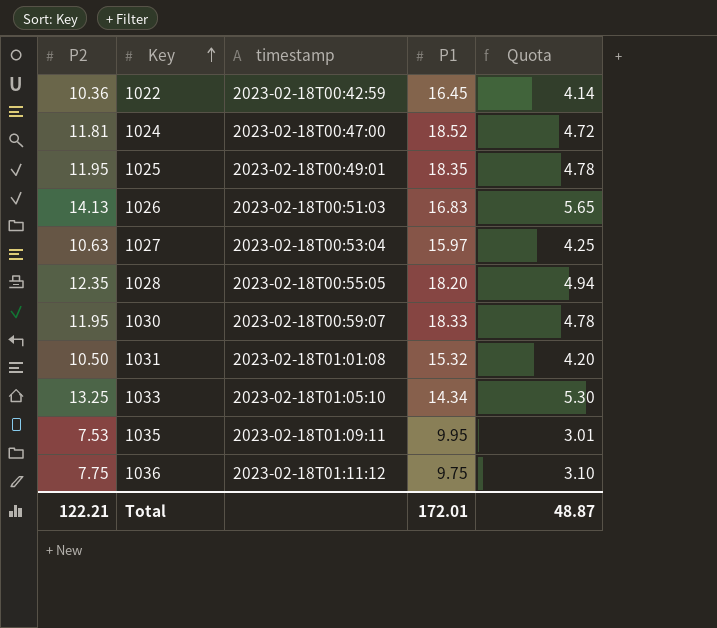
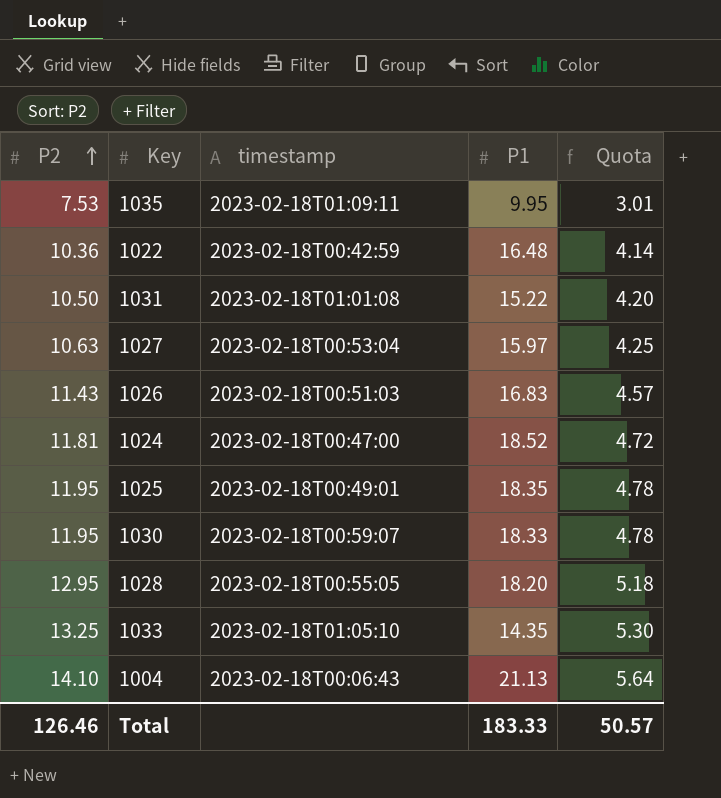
row order: Key ascending -> P2 ascending
row 1036: 7.75 | 2023-02-18T01:11:12 | 9.75 | 3.10 -> none
1022 | P1: 16.45 -> 16.48
1031 | P1: 15.32 -> 15.22
1026 | P2: 14.13 -> 11.43
1026 | Quota: 5.65 -> 4.57
1028 | P2: 12.35 -> 12.95
1028 | Quota: 4.94 -> 5.18
1033 | P1: 14.34 -> 14.35
row 1004: none -> 14.10 | 2023-02-18T00:06:43 | 21.13 | 5.64
Total | P2: 122.21 -> 126.46
Total | P1: 172.01 -> 183.33
Total | Quota: 48.87 -> 50.57

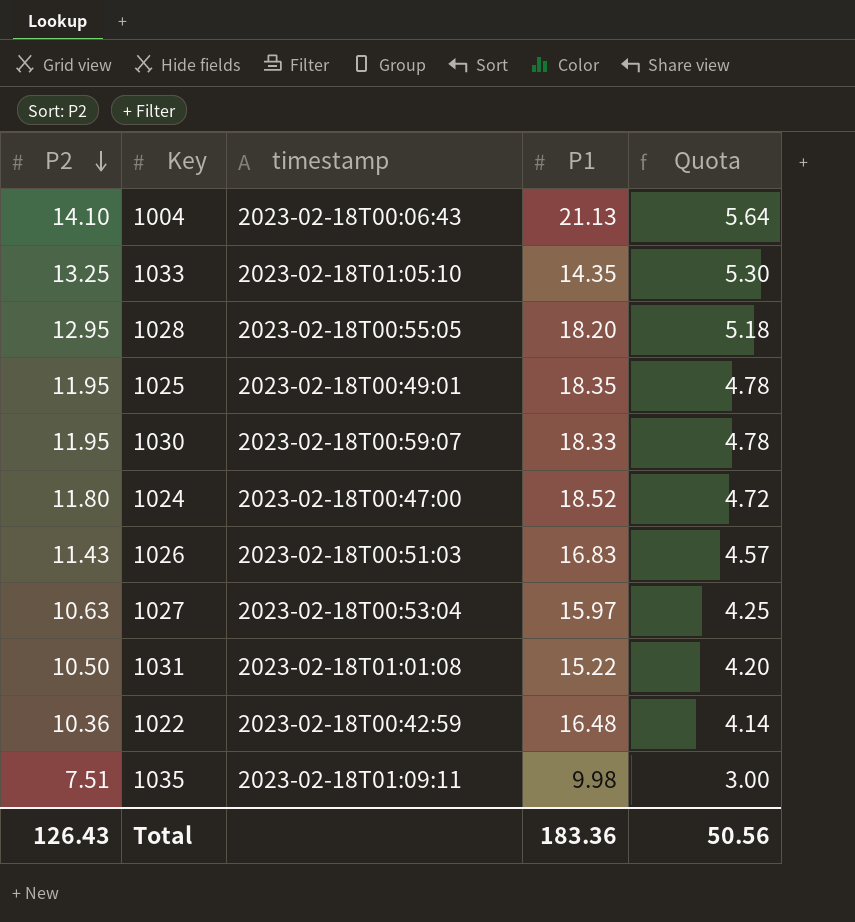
row order: P2 ascending -> P2 descending
1024 | P2: 11.81 -> 11.80
1035 | P2: 7.53 -> 7.51
1035 | P1: 9.95 -> 9.98
1035 | Quota: 3.01 -> 3.00
Total | P2: 126.46 -> 126.43
Total | P1: 183.33 -> 183.36
Total | Quota: 50.57 -> 50.56

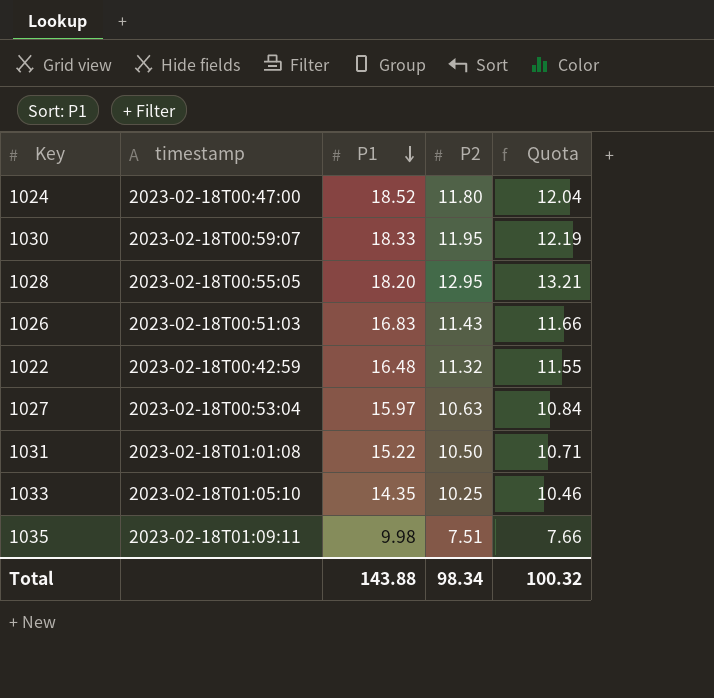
row order: P2 descending -> P1 descending
column P2 | position: 1 -> 4
column Quota | formula: [P2] * 0.4 -> [P2] * 1.02
row 1004: 14.10 | 2023-02-18T00:06:43 | 21.13 | 5.64 -> none
row 1025: 11.95 | 2023-02-18T00:49:01 | 18.35 | 4.78 -> none
1022 | P2: 10.36 -> 11.32
1033 | P2: 13.25 -> 10.25
Total | P1: 183.36 -> 143.88
Total | P2: 126.43 -> 98.34
Total | Quota: 50.56 -> 100.32

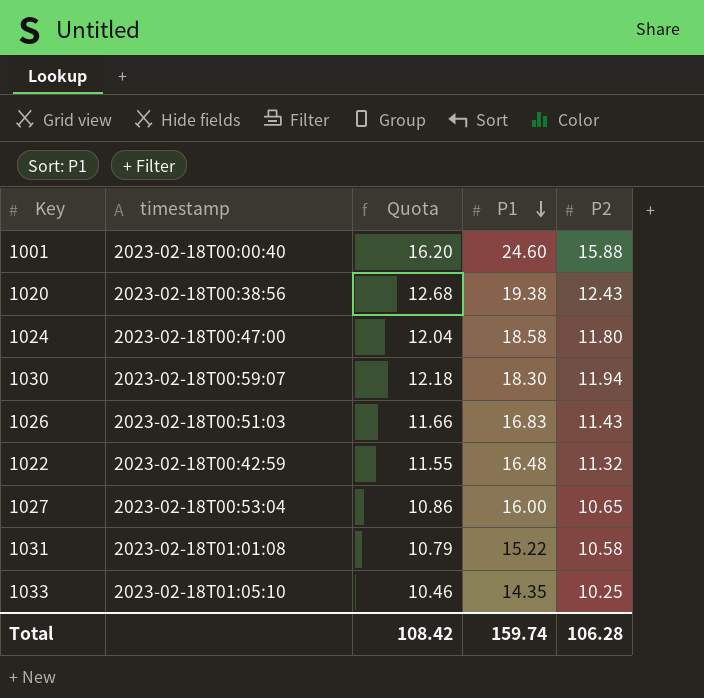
column Quota | position: 5 -> 3
row 1028: 2023-02-18T00:55:05 | 18.20 | 12.95 | 13.21 -> none
row 1035: 2023-02-18T01:09:11 | 9.98 | 7.51 | 7.66 -> none
row 1001: none -> 2023-02-18T00:00:40 | 16.20 | 24.60 | 15.88
row 1020: none -> 2023-02-18T00:38:56 | 12.68 | 19.38 | 12.43
1024 | P1: 18.52 -> 18.58
1030 | Quota: 12.19 -> 12.18
1030 | P1: 18.33 -> 18.30
1030 | P2: 11.95 -> 11.94
1027 | Quota: 10.84 -> 10.86
1027 | P1: 15.97 -> 16.00
1027 | P2: 10.63 -> 10.65
1031 | Quota: 10.71 -> 10.79
1031 | P2: 10.50 -> 10.58
Total | Quota: 100.32 -> 108.42
Total | P1: 143.88 -> 159.74
Total | P2: 98.34 -> 106.28

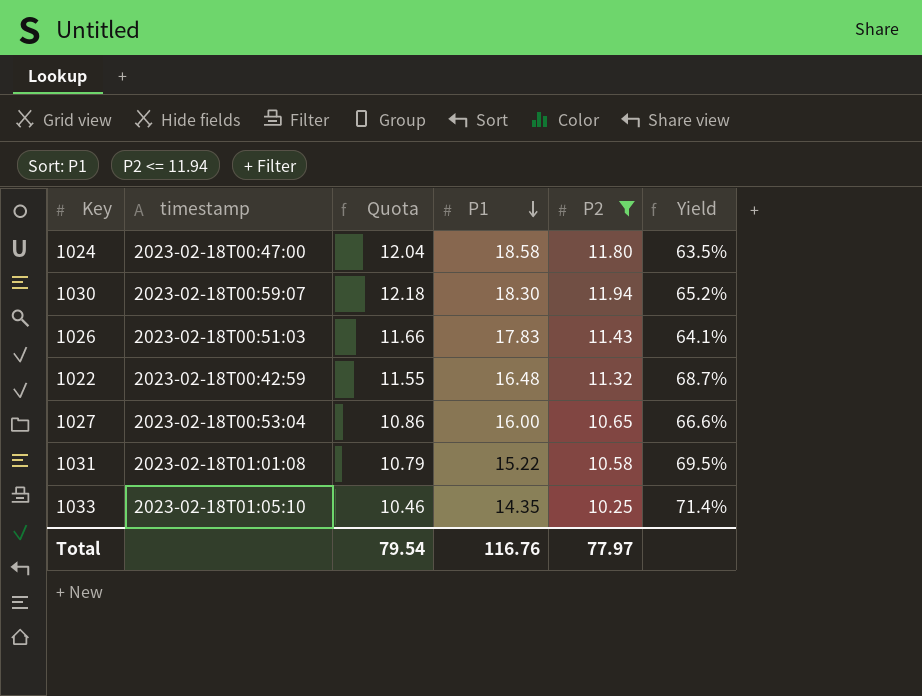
filter: none -> P2 <= 11.94
column Yield | formula: none -> [P2] / [P1]
1026 | P1: 16.83 -> 17.83
Total | Quota: 108.42 -> 79.54
Total | P1: 159.74 -> 116.76
Total | P2: 106.28 -> 77.97

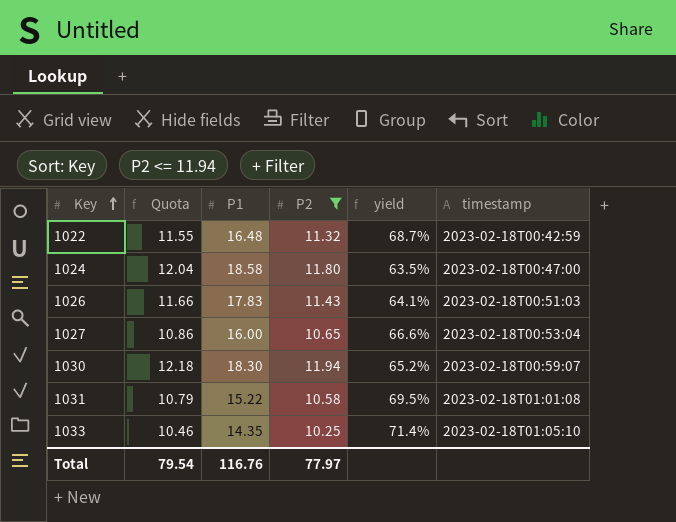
row order: P1 descending -> Key ascending
column name: Yield -> yield
column timestamp | position: 2 -> 6

